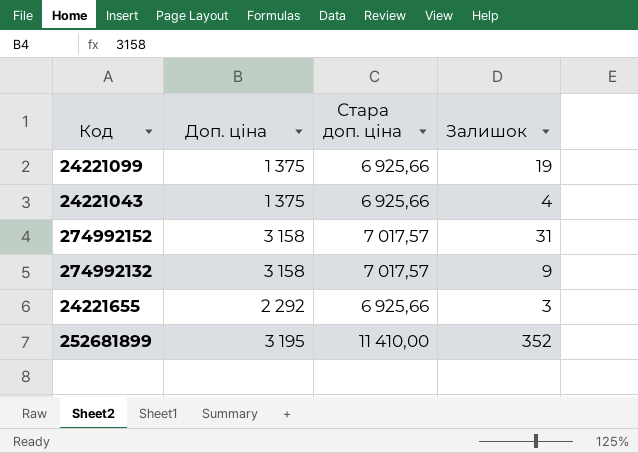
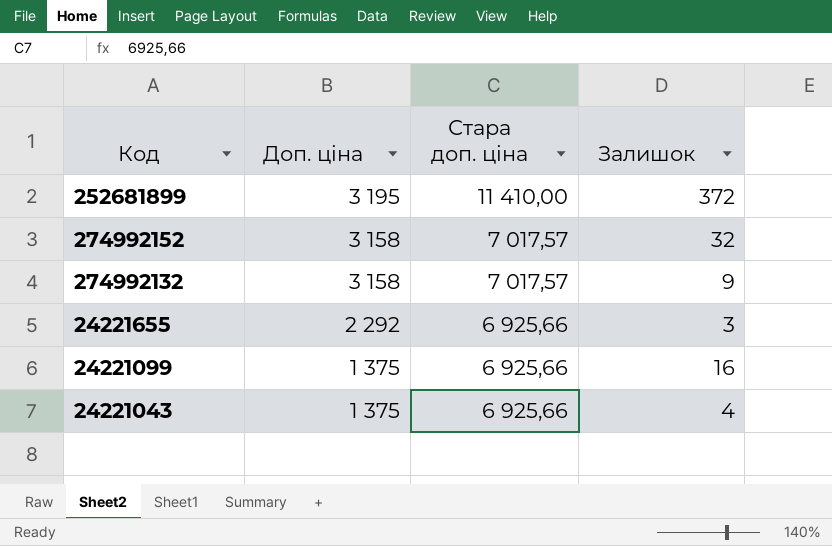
row order: none -> Доп. ціна descending
252681899 | Залишок: 352 -> 372
274992152 | Залишок: 31 -> 32
24221099 | Залишок: 19 -> 16

